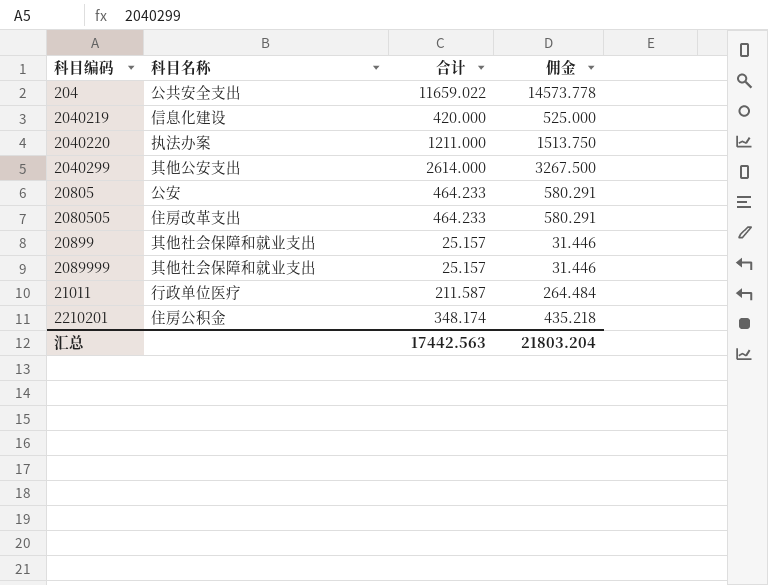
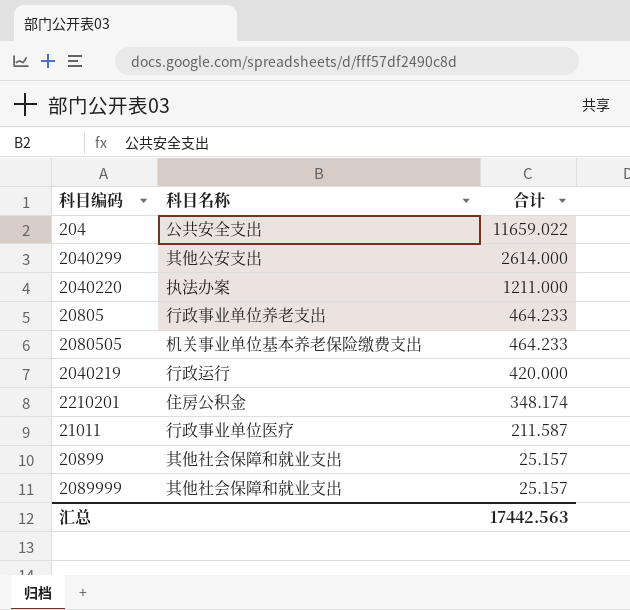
row order: none -> 合计 descending
column 佣金 | formula: [合计] * 1.25 -> none
20805 | 科目名称: 公安 -> 行政事业单位养老支出
2080505 | 科目名称: 住房改革支出 -> 机关事业单位基本养老保险缴费支出
2040219 | 科目名称: 信息化建设 -> 行政运行
21011 | 科目名称: 行政单位医疗 -> 行政事业单位医疗

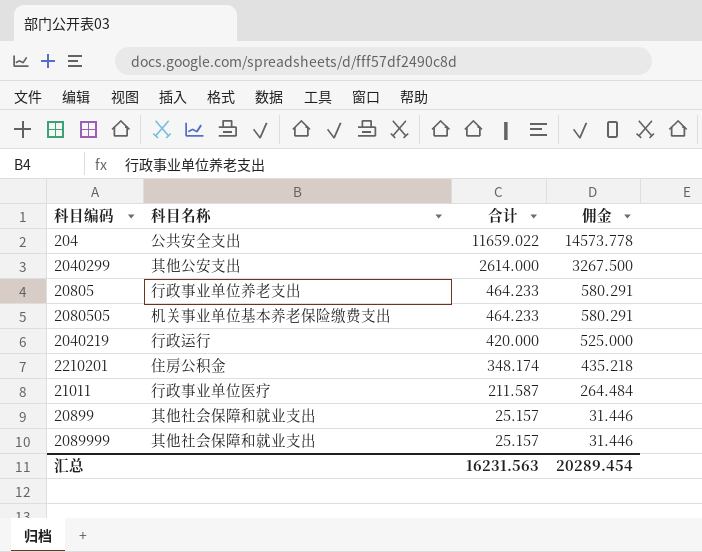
column 佣金 | formula: none -> [合计] * 1.25
row 2040220: 执法办案 | 1211.000 -> none
汇总 | 合计: 17442.563 -> 16231.563

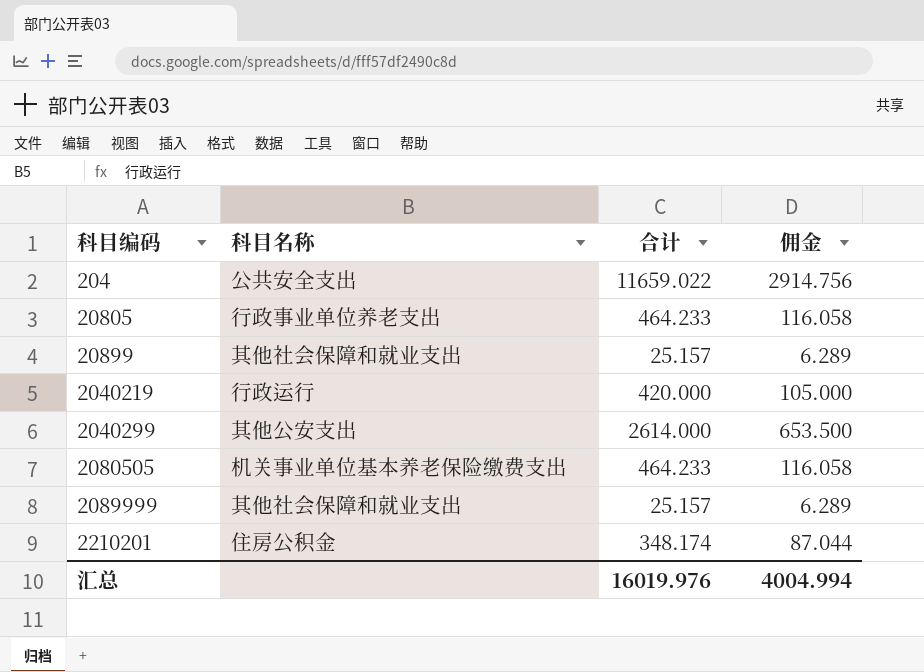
row order: 合计 descending -> 科目编码 ascending
column 佣金 | formula: [合计] * 1.25 -> [合计] * 0.25
row 21011: 行政事业单位医疗 | 211.587 | 264.484 -> none
汇总 | 合计: 16231.563 -> 16019.976
汇总 | 佣金: 20289.454 -> 4004.994

